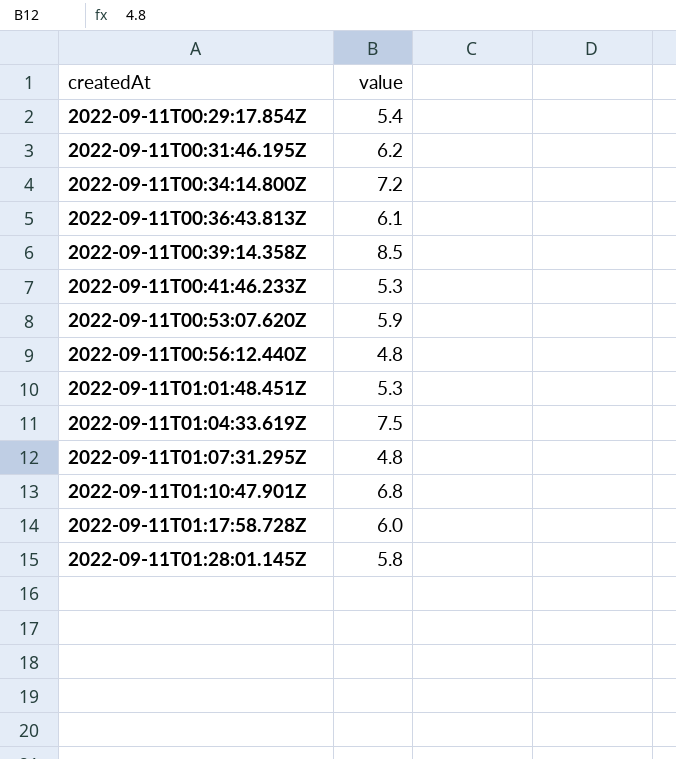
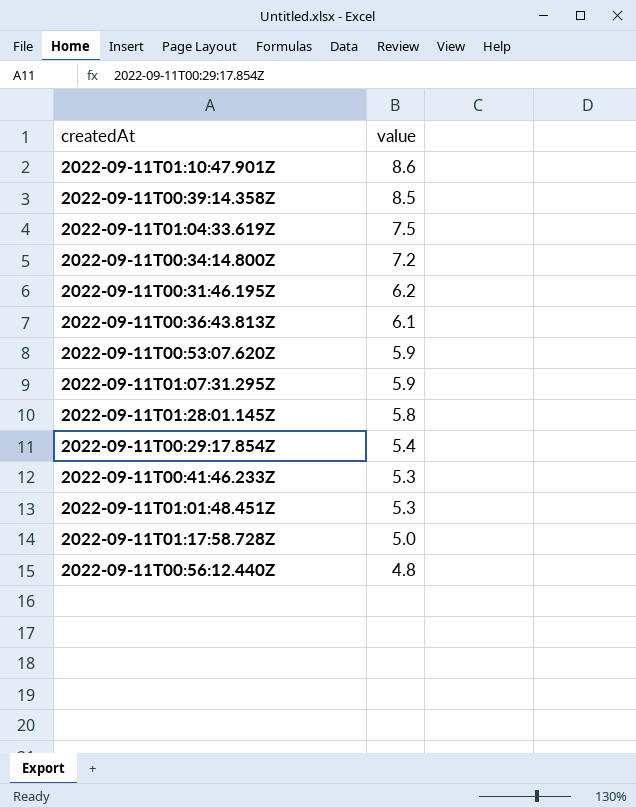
row order: createdAt ascending -> value descending
2022-09-11T01:10:47.901Z | value: 6.8 -> 8.6
2022-09-11T01:07:31.295Z | value: 4.8 -> 5.9
2022-09-11T01:17:58.728Z | value: 6.0 -> 5.0

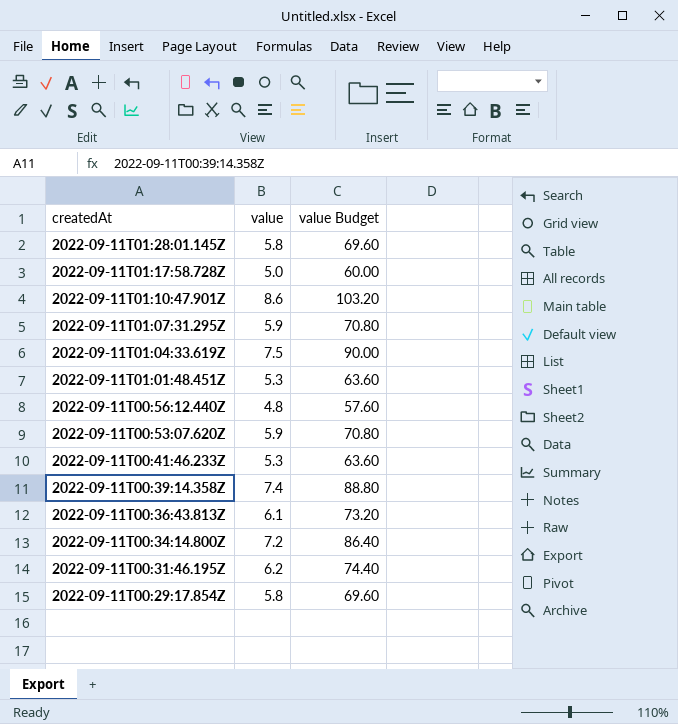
row order: value descending -> createdAt descending
column value Budget | formula: none -> [value] * 12
2022-09-11T00:39:14.358Z | value: 8.5 -> 7.4
2022-09-11T00:29:17.854Z | value: 5.4 -> 5.8

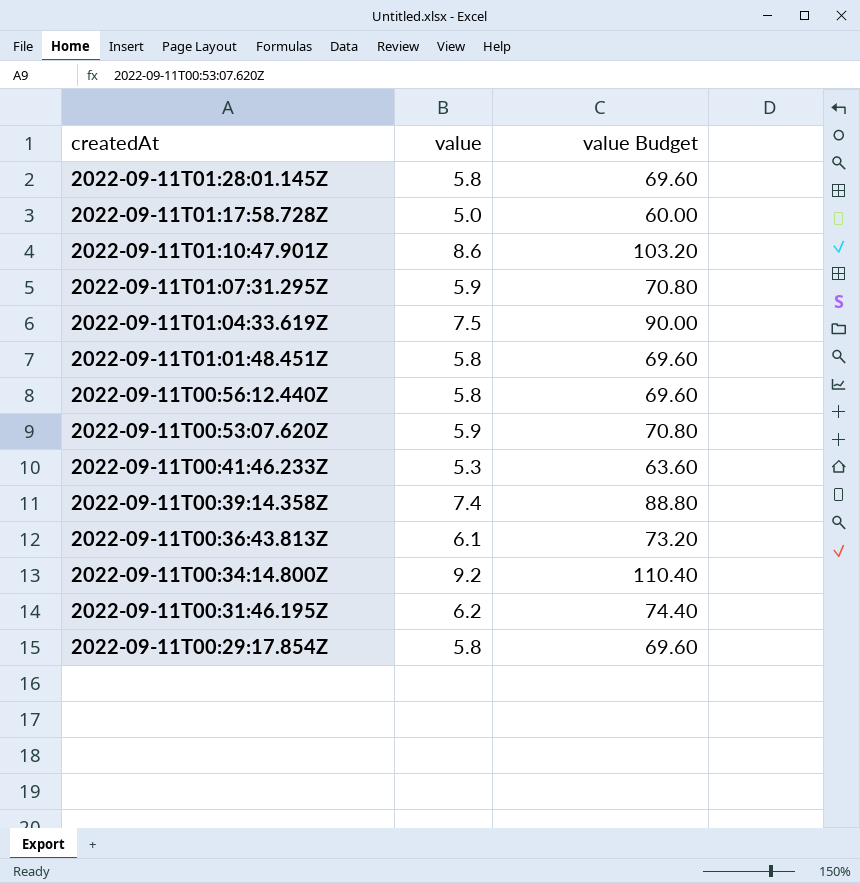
2022-09-11T01:01:48.451Z | value: 5.3 -> 5.8
2022-09-11T01:01:48.451Z | value Budget: 63.60 -> 69.60
2022-09-11T00:56:12.440Z | value: 4.8 -> 5.8
2022-09-11T00:56:12.440Z | value Budget: 57.60 -> 69.60
2022-09-11T00:34:14.800Z | value: 7.2 -> 9.2
2022-09-11T00:34:14.800Z | value Budget: 86.40 -> 110.40

